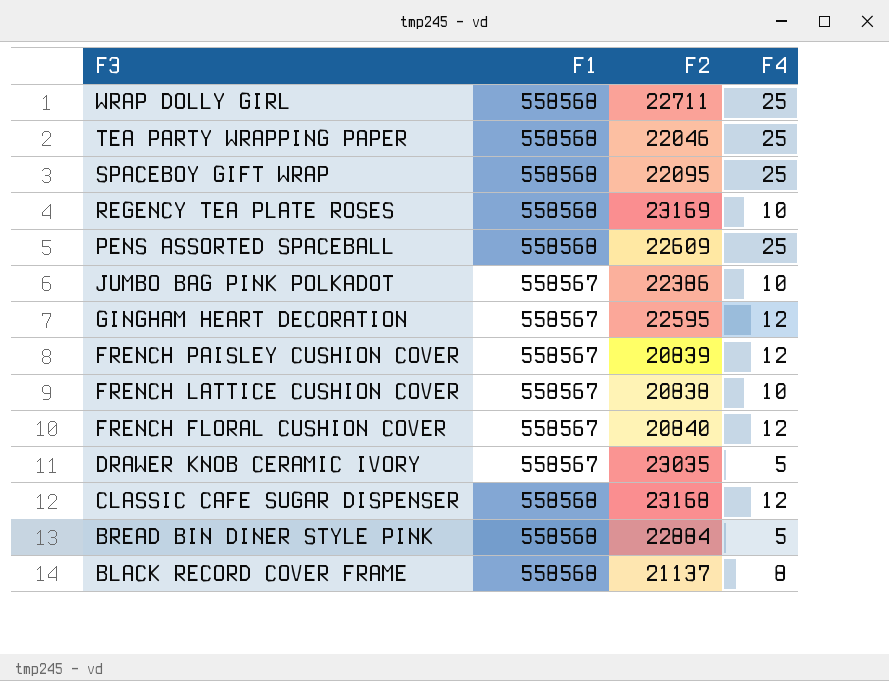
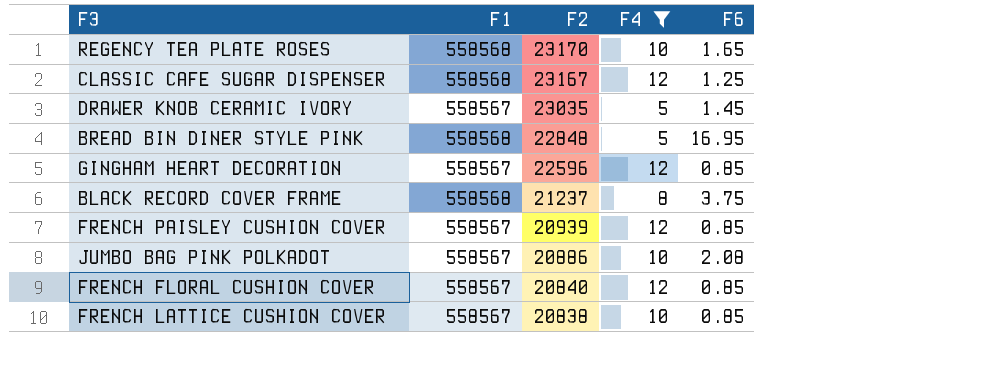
filter: none -> F4 != 25
row order: F3 descending -> F2 descending
column F6 | position: none -> 5
REGENCY TEA PLATE ROSES | F2: 23169 -> 23170
CLASSIC CAFE SUGAR DISPENSER | F2: 23168 -> 23167
BREAD BIN DINER STYLE PINK | F2: 22884 -> 22848
GINGHAM HEART DECORATION | F2: 22595 -> 22596
BLACK RECORD COVER FRAME | F2: 21137 -> 21237
FRENCH PAISLEY CUSHION COVER | F2: 20839 -> 20939
JUMBO BAG PINK POLKADOT | F2: 22386 -> 20886

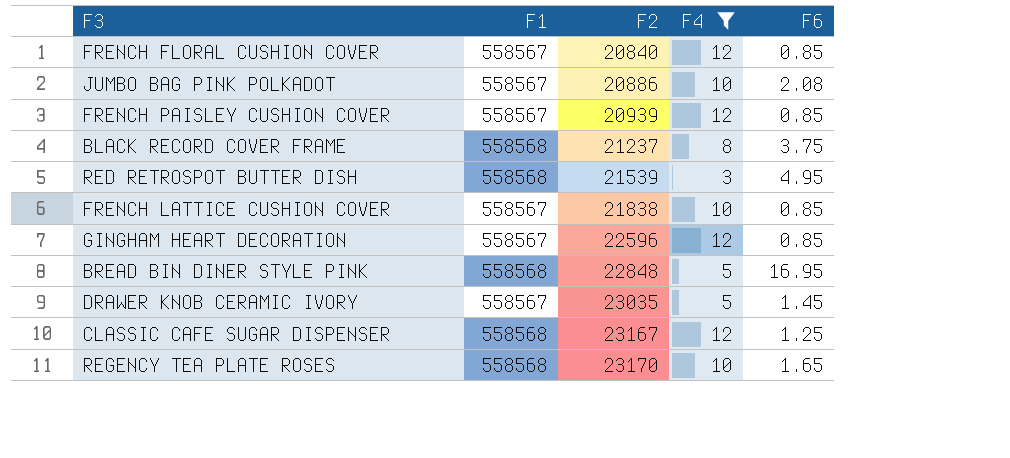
row order: F2 descending -> F2 ascending
row RED RETROSPOT BUTTER DISH: none -> 558568 | 21539 | 3 | 4.95
FRENCH LATTICE CUSHION COVER | F2: 20838 -> 21838

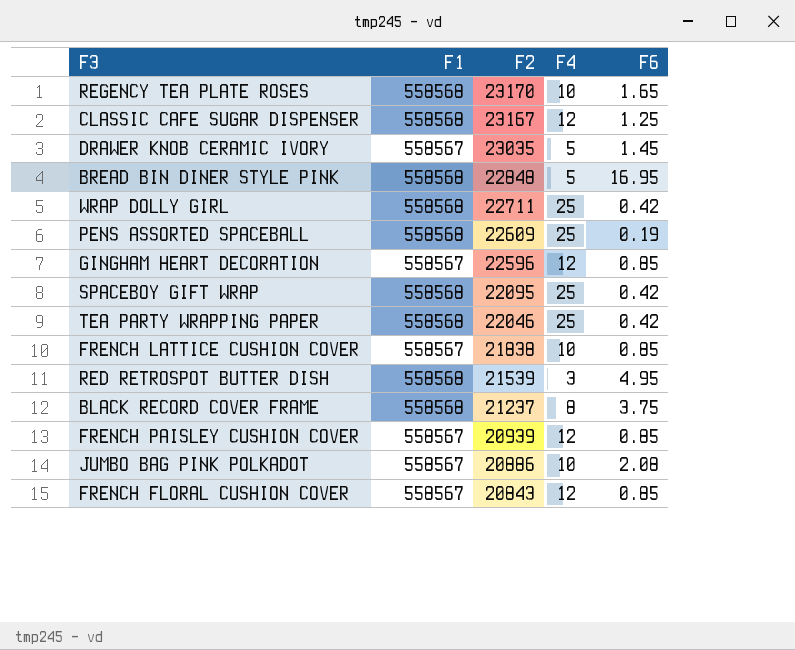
filter: F4 != 25 -> none
row order: F2 ascending -> F2 descending
FRENCH FLORAL CUSHION COVER | F2: 20840 -> 20843

